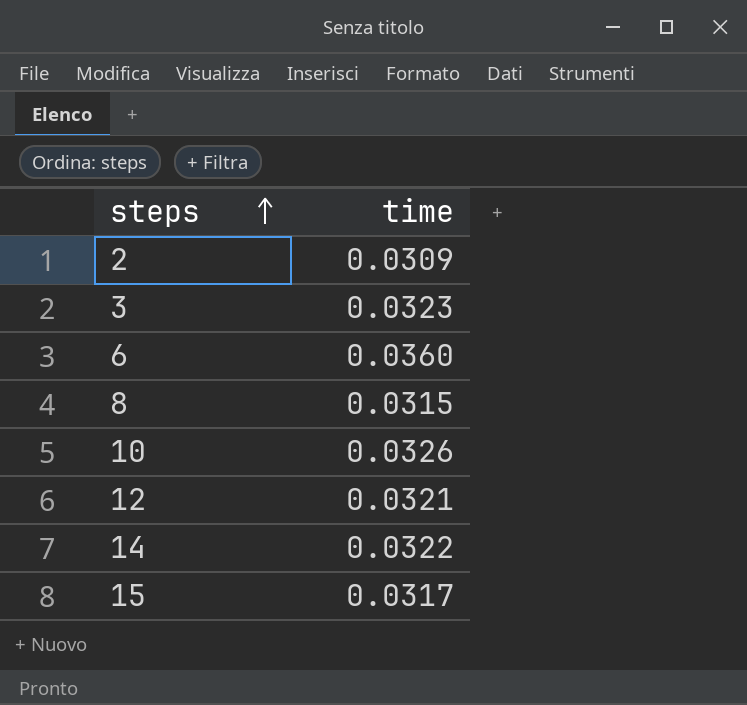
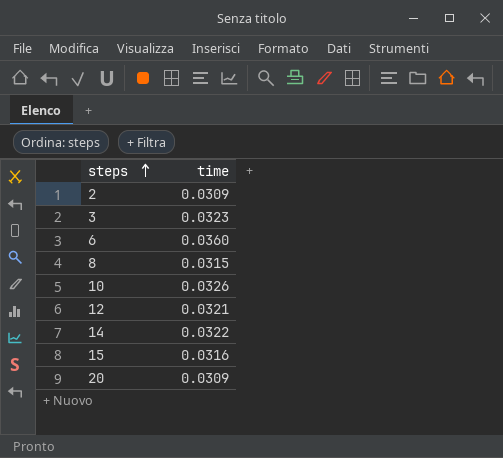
15 | time: 0.0317 -> 0.0316
row 20: none -> 0.0309

